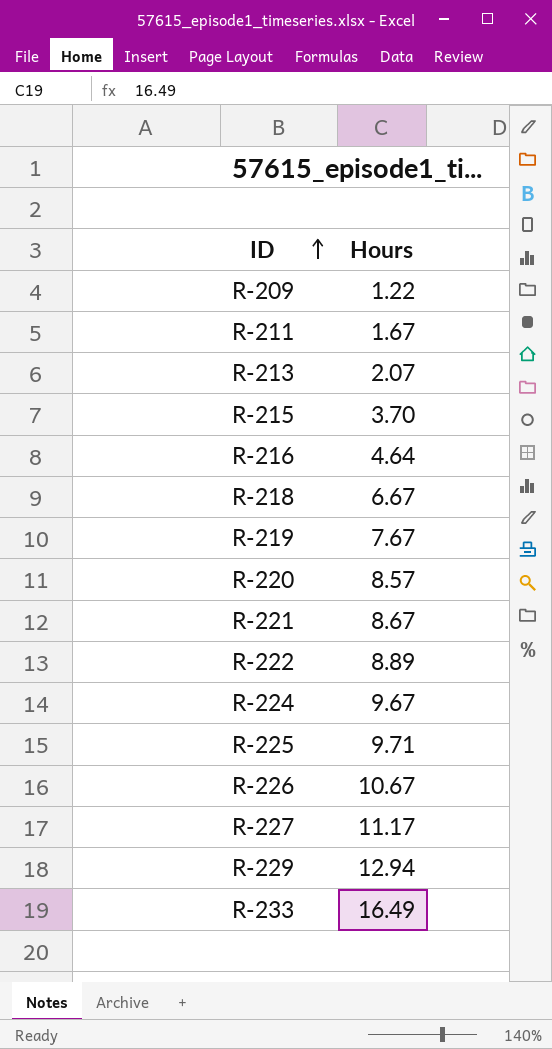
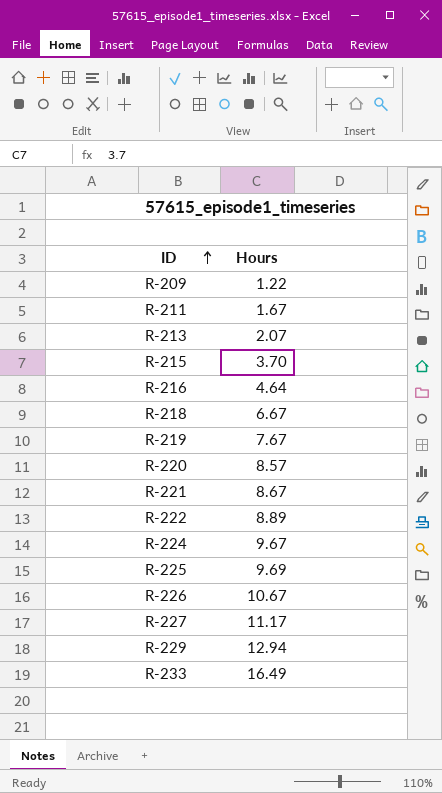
R-225 | Hours: 9.71 -> 9.69

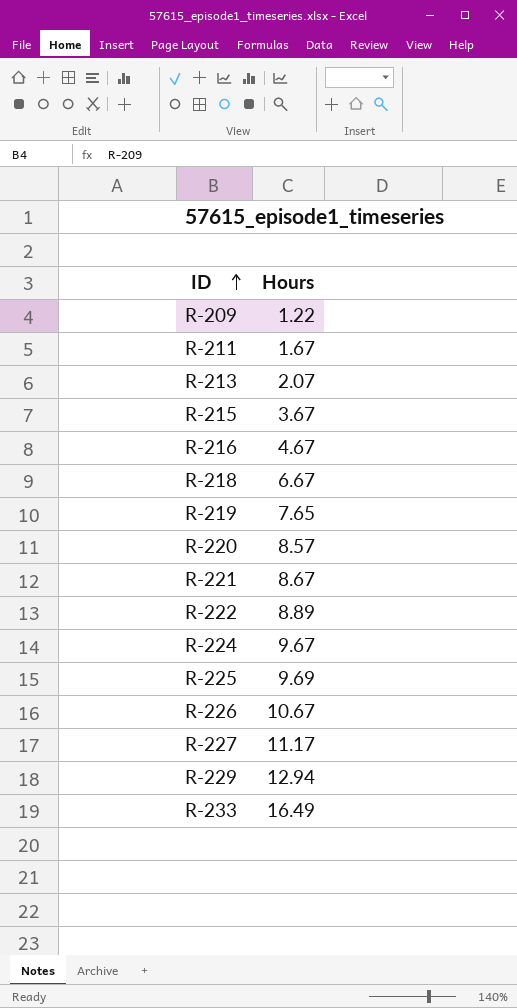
R-215 | Hours: 3.70 -> 3.67
R-216 | Hours: 4.64 -> 4.67
R-219 | Hours: 7.67 -> 7.65

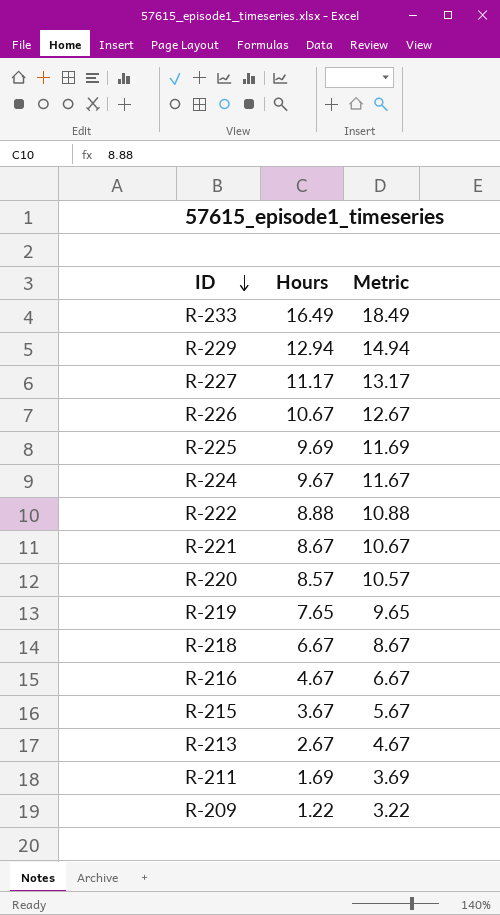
row order: ID ascending -> ID descending
column Metric | formula: none -> [Hours] + 2
R-222 | Hours: 8.89 -> 8.88
R-213 | Hours: 2.07 -> 2.67
R-211 | Hours: 1.67 -> 1.69

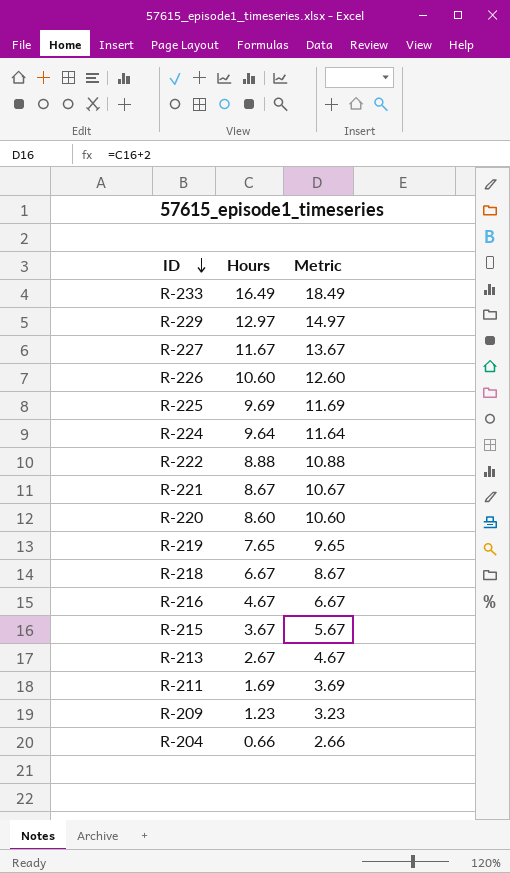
R-229 | Hours: 12.94 -> 12.97
R-229 | Metric: 14.94 -> 14.97
R-227 | Hours: 11.17 -> 11.67
R-227 | Metric: 13.17 -> 13.67
R-226 | Hours: 10.67 -> 10.60
R-226 | Metric: 12.67 -> 12.60
R-224 | Hours: 9.67 -> 9.64
R-224 | Metric: 11.67 -> 11.64
R-220 | Hours: 8.57 -> 8.60
R-220 | Metric: 10.57 -> 10.60
R-209 | Hours: 1.22 -> 1.23
R-209 | Metric: 3.22 -> 3.23
row R-204: none -> 0.66 | 2.66

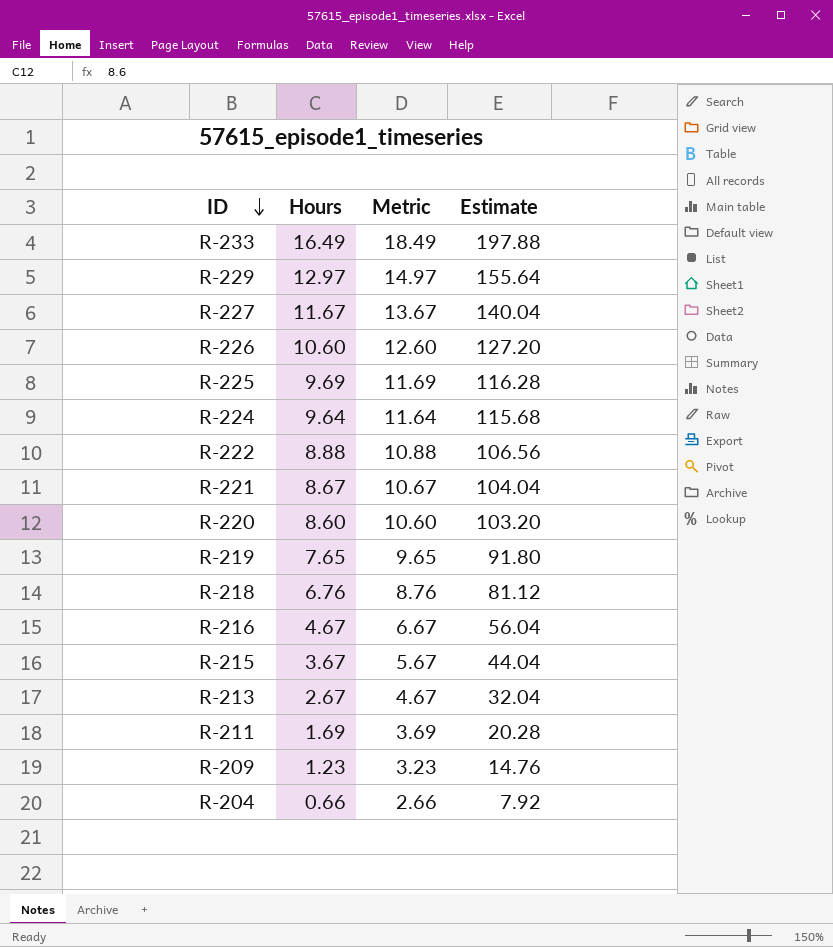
column Estimate | formula: none -> [Hours] * 12
R-218 | Hours: 6.67 -> 6.76
R-218 | Metric: 8.67 -> 8.76

